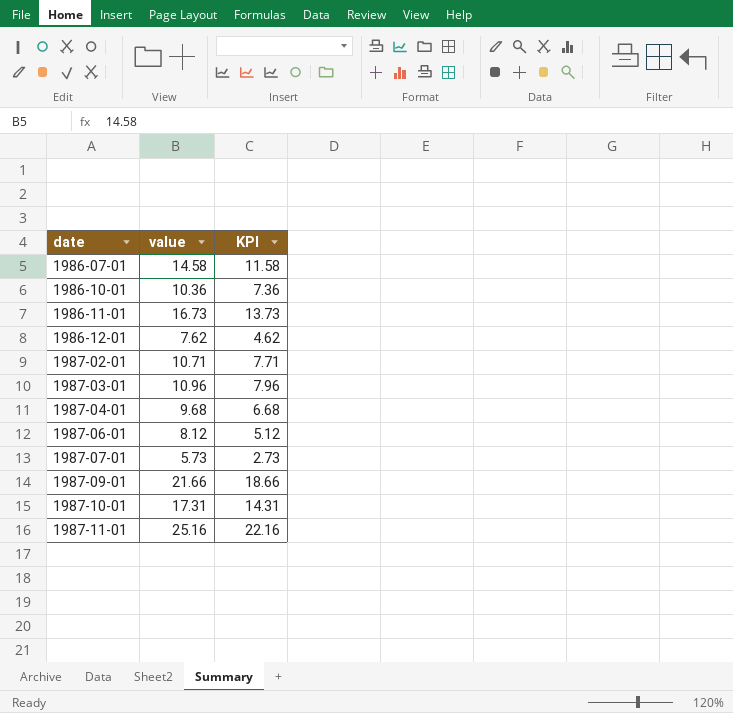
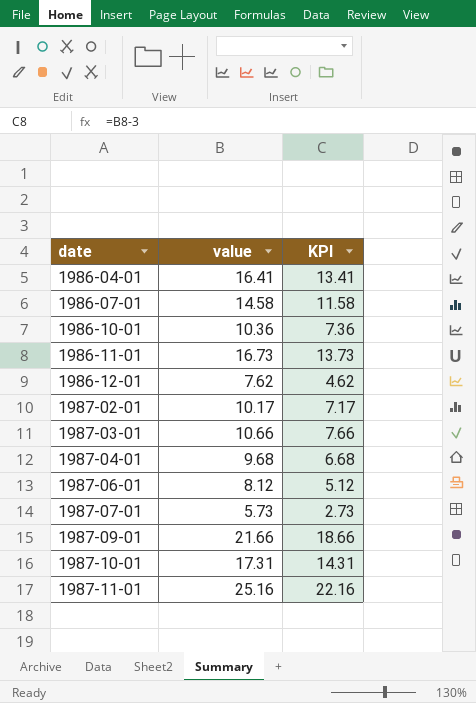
row 1986-04-01: none -> 16.41 | 13.41
1987-02-01 | value: 10.71 -> 10.17
1987-02-01 | KPI: 7.71 -> 7.17
1987-03-01 | value: 10.96 -> 10.66
1987-03-01 | KPI: 7.96 -> 7.66

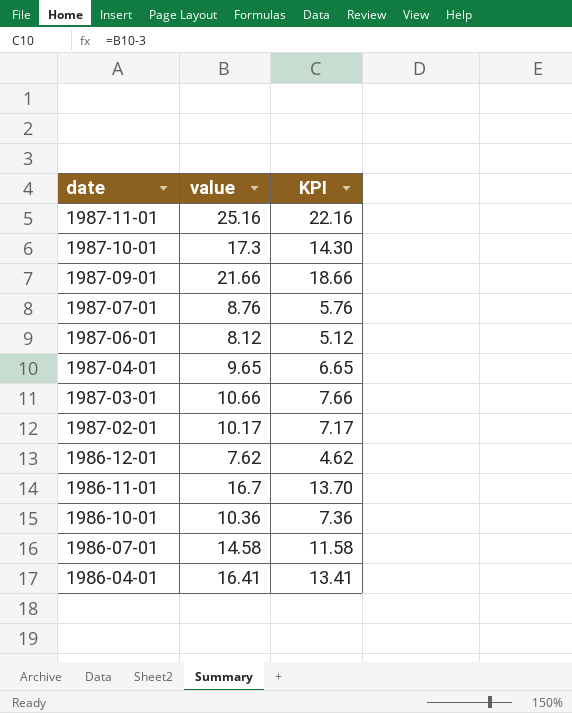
row order: date ascending -> date descending
1987-10-01 | value: 17.31 -> 17.3
1987-10-01 | KPI: 14.31 -> 14.30
1987-07-01 | value: 5.73 -> 8.76
1987-07-01 | KPI: 2.73 -> 5.76
1987-04-01 | value: 9.68 -> 9.65
1987-04-01 | KPI: 6.68 -> 6.65
1986-11-01 | value: 16.73 -> 16.7
1986-11-01 | KPI: 13.73 -> 13.70

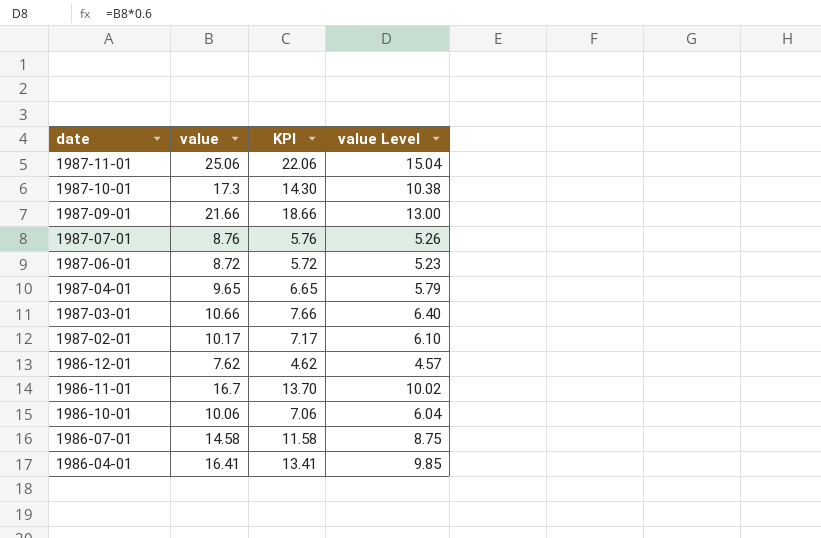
column value Level | formula: none -> [value] * 0.6
1987-11-01 | value: 25.16 -> 25.06
1987-11-01 | KPI: 22.16 -> 22.06
1987-06-01 | value: 8.12 -> 8.72
1987-06-01 | KPI: 5.12 -> 5.72
1986-10-01 | value: 10.36 -> 10.06
1986-10-01 | KPI: 7.36 -> 7.06

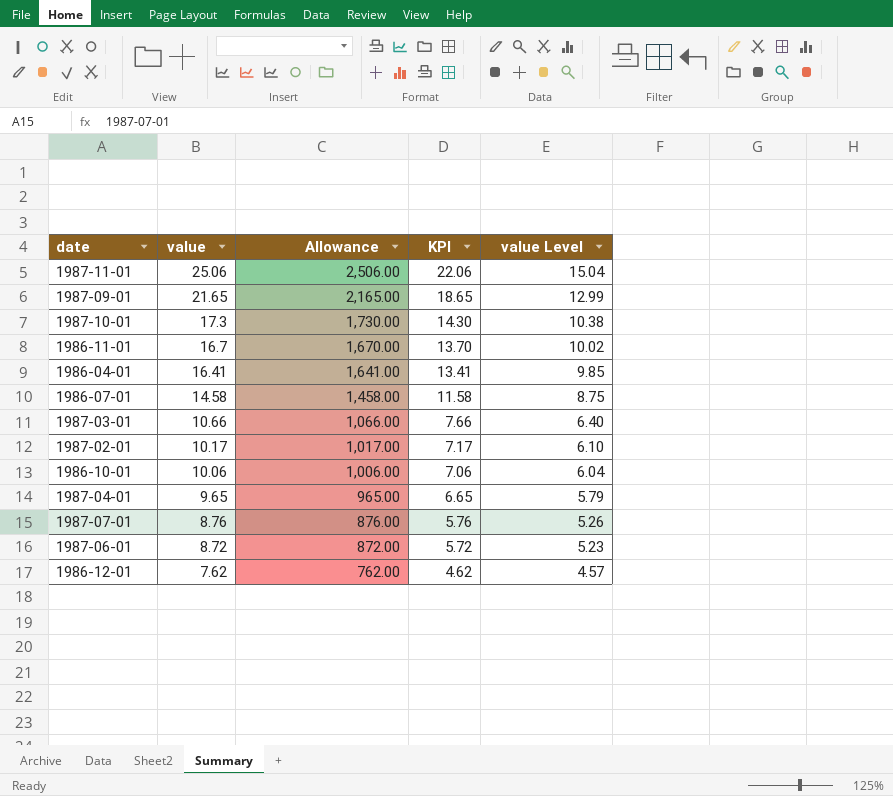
row order: date descending -> value descending
column Allowance | formula: none -> [value] * 100
1987-09-01 | value: 21.66 -> 21.65
1987-09-01 | KPI: 18.66 -> 18.65
1987-09-01 | value Level: 13.00 -> 12.99

